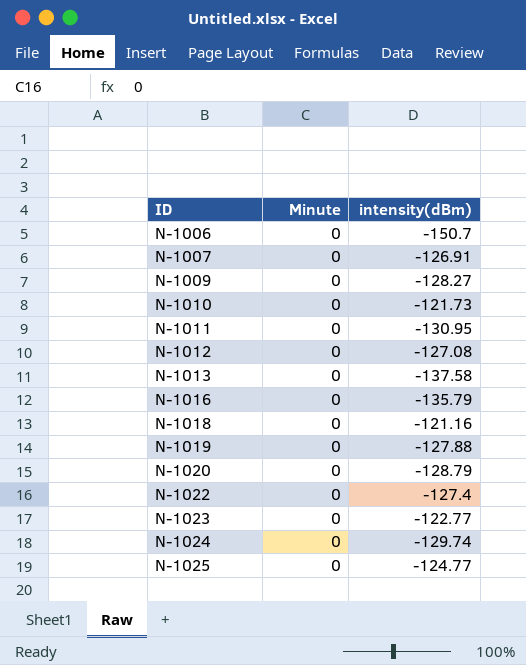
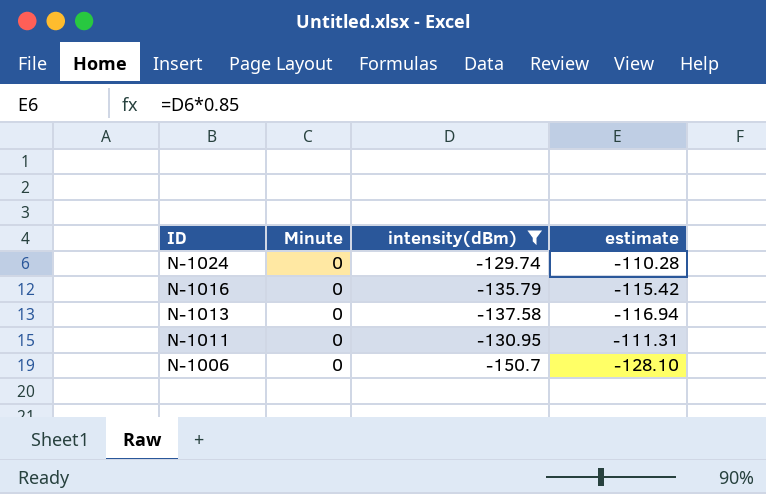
filter: none -> intensity(dBm) <= -129.74
row order: ID ascending -> ID descending
column estimate | formula: none -> [intensity(dBm)] * 0.85

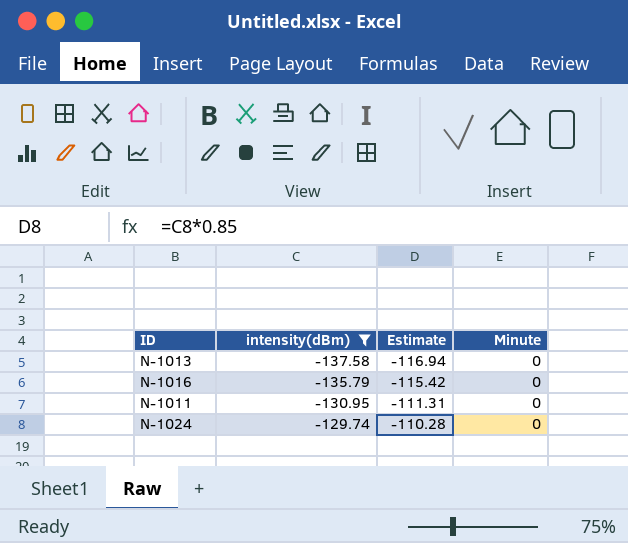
row order: ID descending -> intensity(dBm) ascending
column name: estimate -> Estimate
column Minute | position: 2 -> 4
row N-1006: 0 | -150.7 | -128.10 -> none

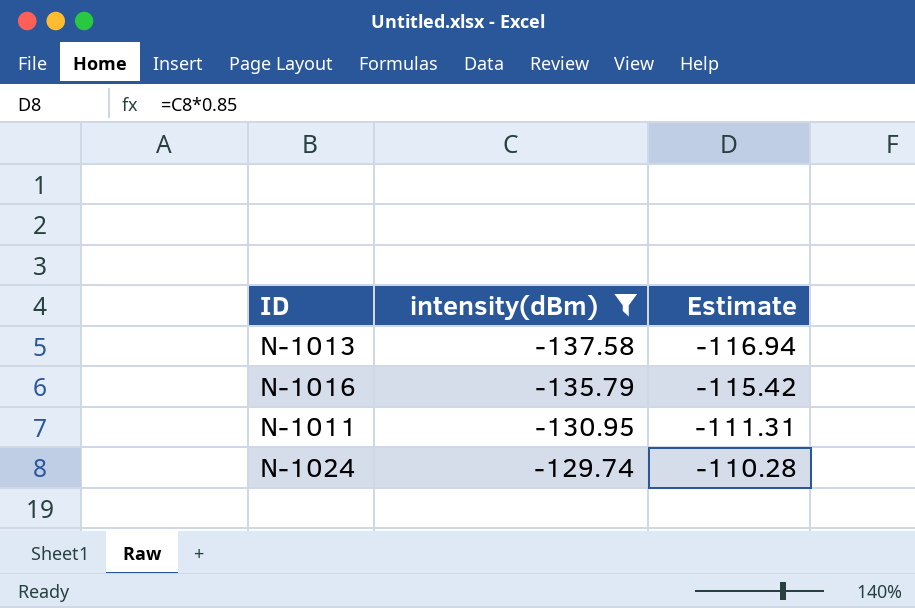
column Minute | position: 4 -> none

